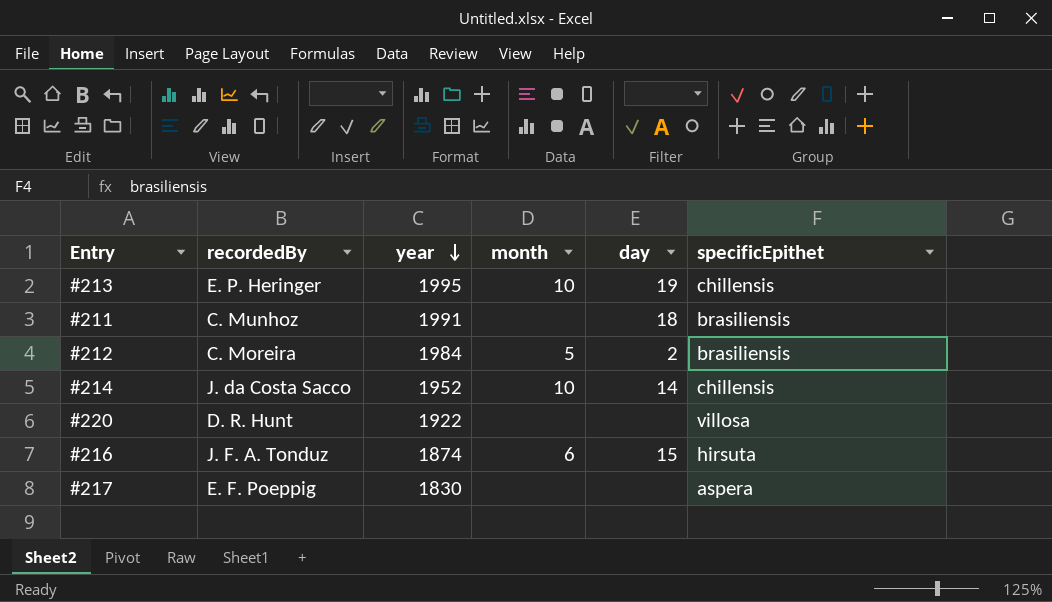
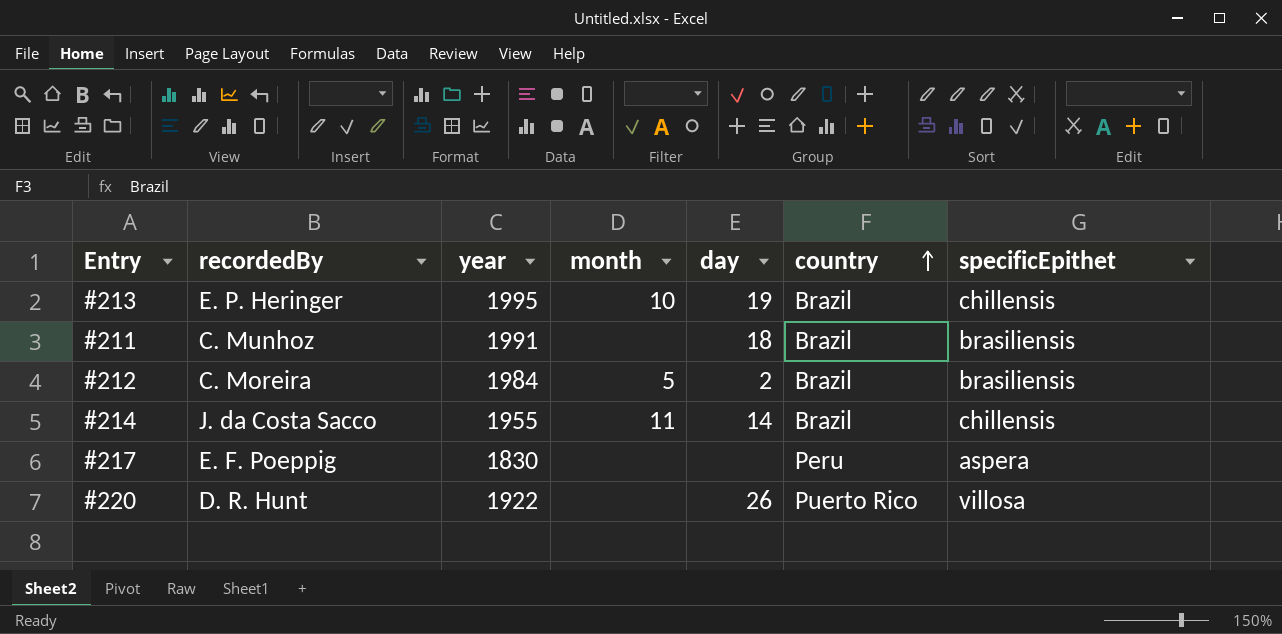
row order: year descending -> country ascending
column country | position: none -> 6
row #216: J. F. A. Tonduz | 1874 | 6 | 15 | hirsuta -> none
#214 | year: 1952 -> 1955
#214 | month: 10 -> 11
#220 | day: none -> 26

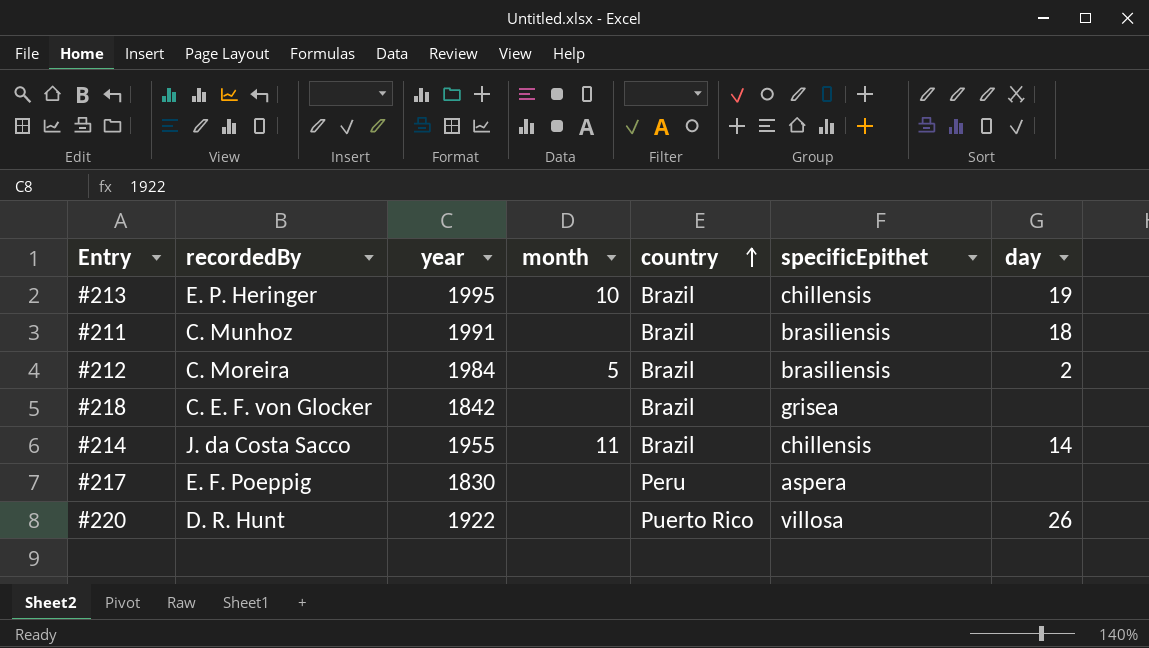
column day | position: 5 -> 7
row #218: none -> C. E. F. von Glocker | 1842 | none | Brazil | grisea | none

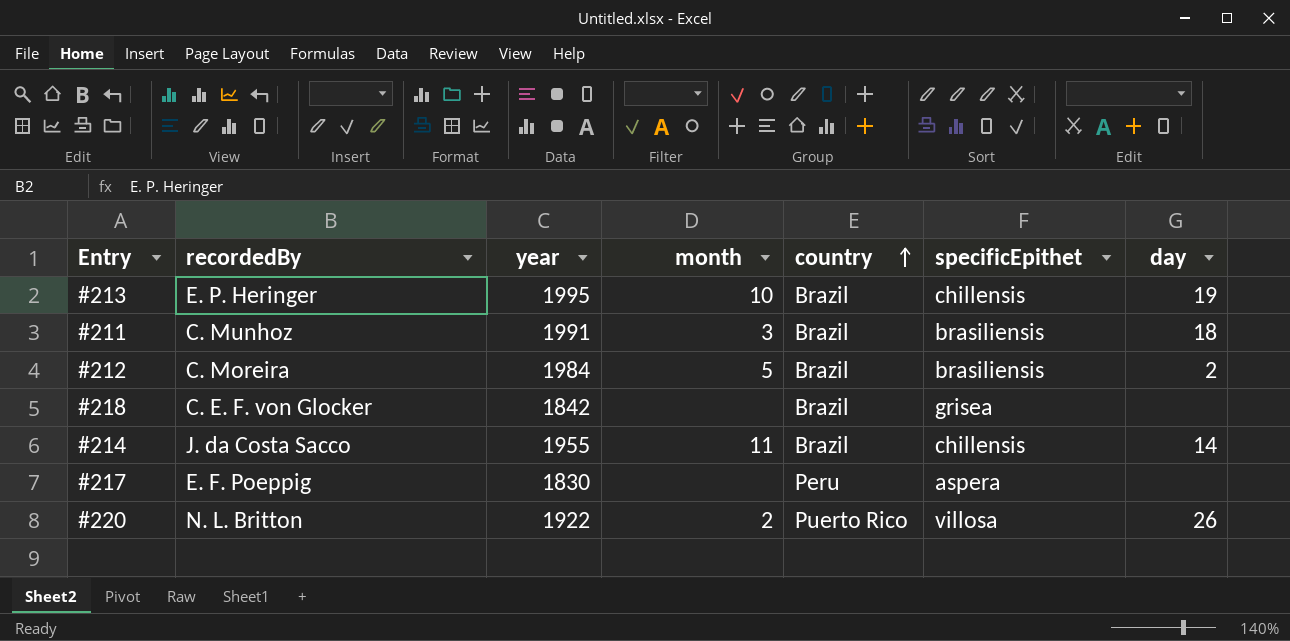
#211 | month: none -> 3
#220 | recordedBy: D. R. Hunt -> N. L. Britton
#220 | month: none -> 2

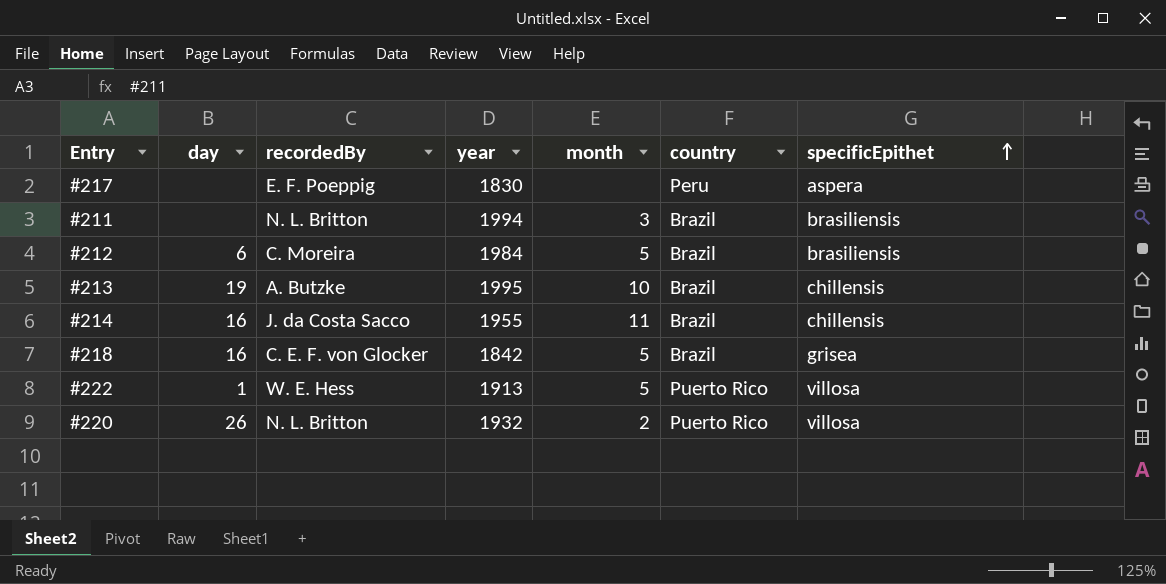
row order: country ascending -> specificEpithet ascending
column day | position: 7 -> 2
#211 | day: 18 -> none
#211 | recordedBy: C. Munhoz -> N. L. Britton
#211 | year: 1991 -> 1994
#212 | day: 2 -> 6
#213 | recordedBy: E. P. Heringer -> A. Butzke
#214 | day: 14 -> 16
#218 | day: none -> 16
#218 | month: none -> 5
row #222: none -> 1 | W. E. Hess | 1913 | 5 | Puerto Rico | villosa
#220 | year: 1922 -> 1932

